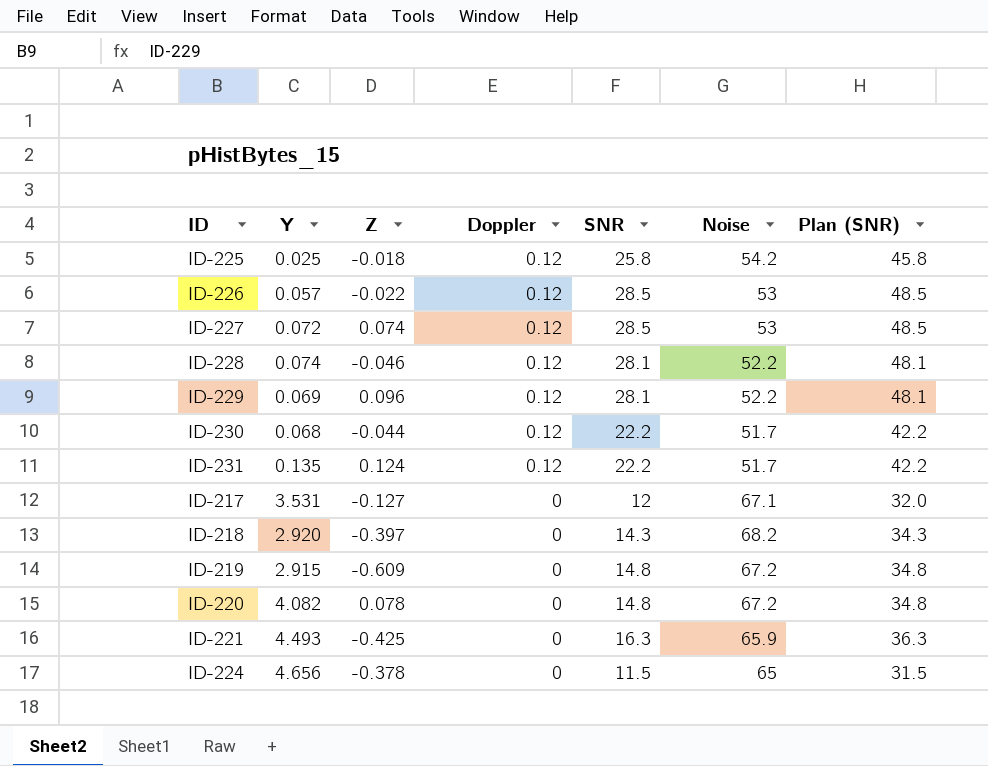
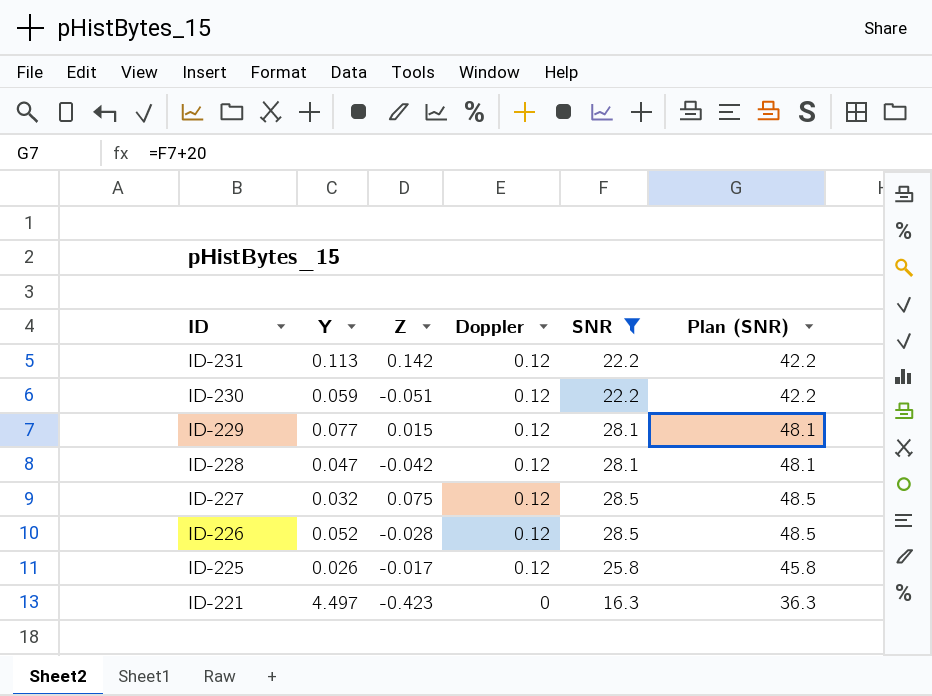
filter: none -> SNR >= 16.3
row order: Doppler descending -> ID descending
column Noise | position: 6 -> none
ID-231 | Y: 0.135 -> 0.113
ID-231 | Z: 0.124 -> 0.142
ID-230 | Y: 0.068 -> 0.059
ID-230 | Z: -0.044 -> -0.051
ID-229 | Y: 0.069 -> 0.077
ID-229 | Z: 0.096 -> 0.015
ID-228 | Y: 0.074 -> 0.047
ID-228 | Z: -0.046 -> -0.042
ID-227 | Y: 0.072 -> 0.032
ID-227 | Z: 0.074 -> 0.075
ID-226 | Y: 0.057 -> 0.052
ID-226 | Z: -0.022 -> -0.028
ID-225 | Y: 0.025 -> 0.026
ID-225 | Z: -0.018 -> -0.017
ID-221 | Y: 4.493 -> 4.497
ID-221 | Z: -0.425 -> -0.423

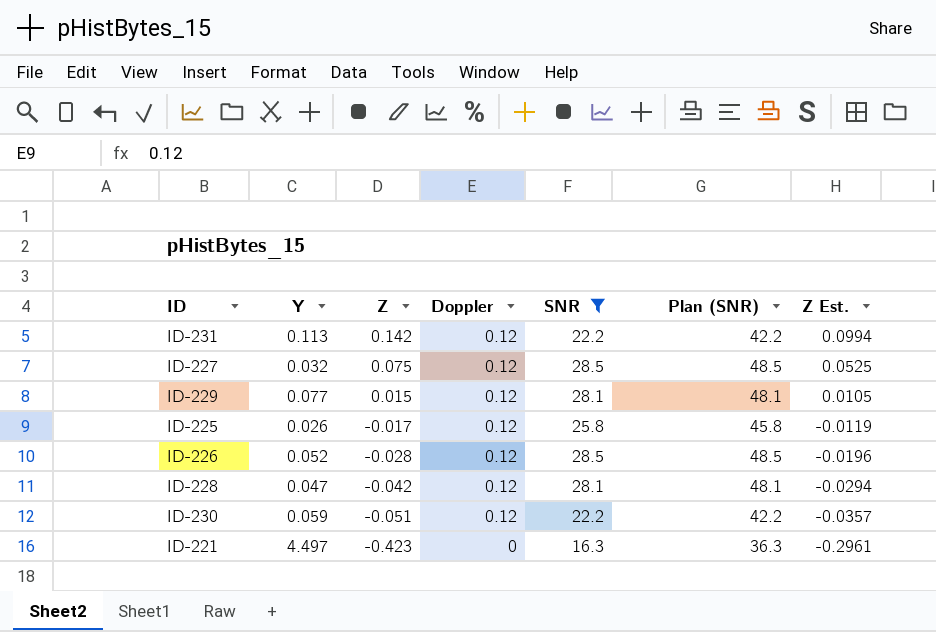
row order: ID descending -> Z descending
column Z Est. | formula: none -> [Z] * 0.7

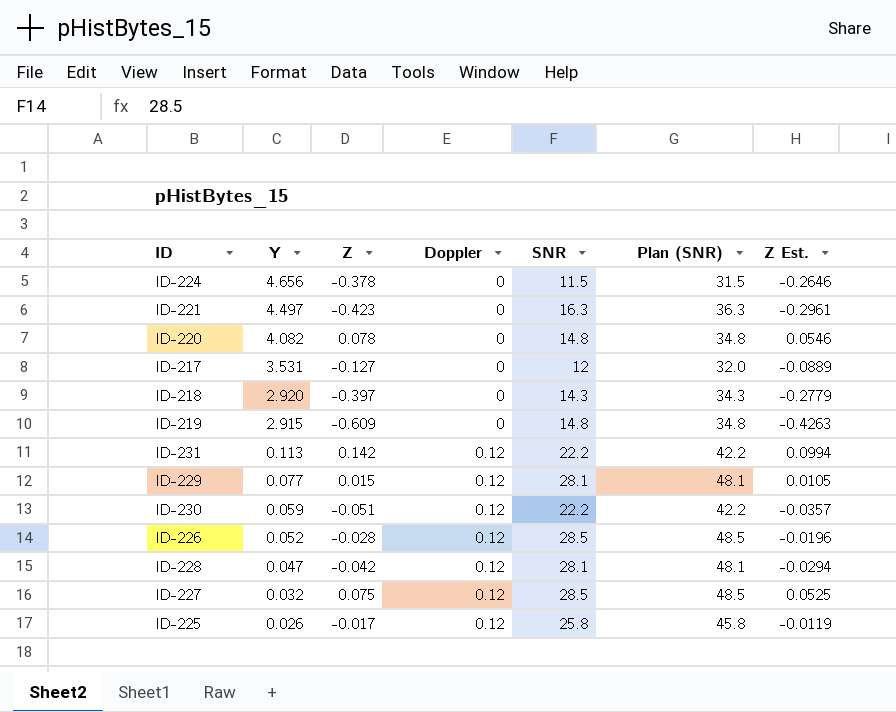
filter: SNR >= 16.3 -> none
row order: Z descending -> Y descending

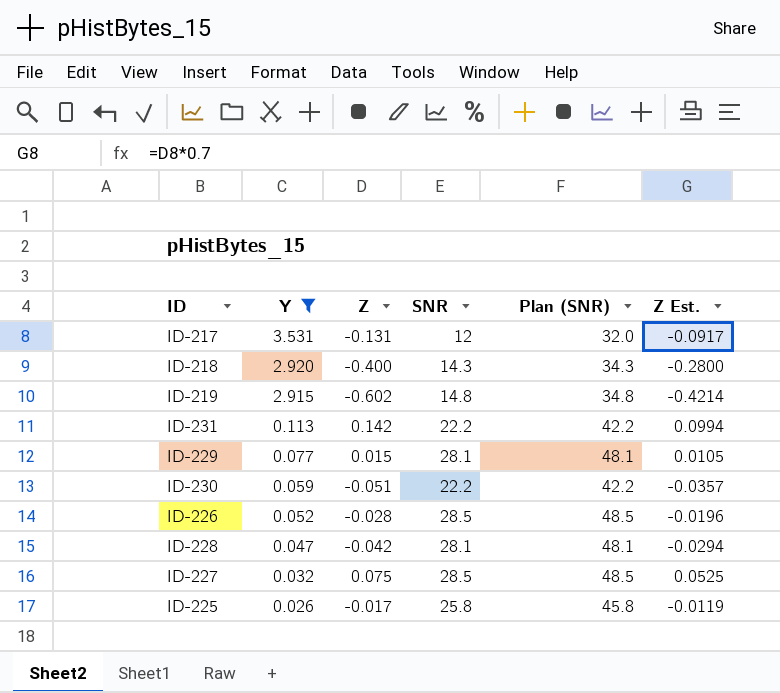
filter: none -> Y <= 3.531
column Doppler | position: 4 -> none
ID-217 | Z: -0.127 -> -0.131
ID-217 | Z Est.: -0.0889 -> -0.0917
ID-218 | Z: -0.397 -> -0.400
ID-218 | Z Est.: -0.2779 -> -0.2800
ID-219 | Z: -0.609 -> -0.602
ID-219 | Z Est.: -0.4263 -> -0.4214

